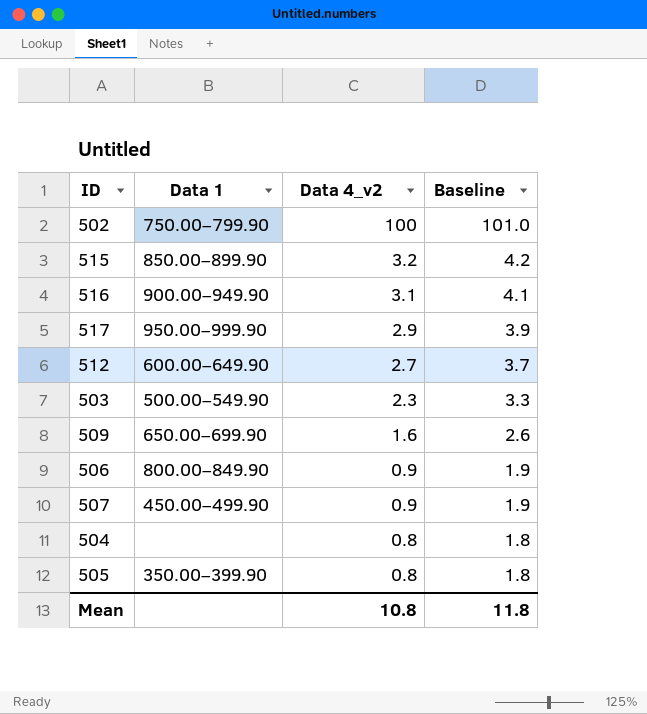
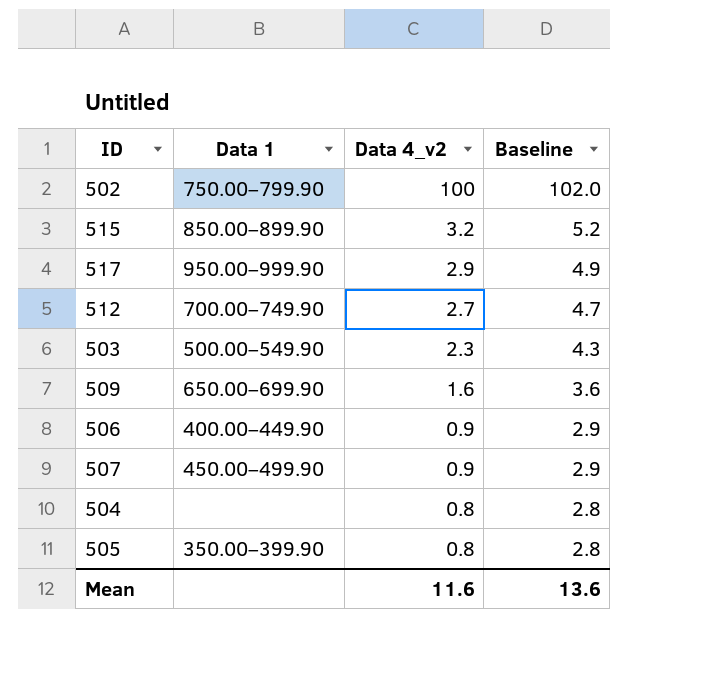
column Baseline | formula: [Data 4_v2] + 1 -> [Data 4_v2] + 2
row 516: 900.00–949.90 | 3.1 | 4.1 -> none
512 | Data 1: 600.00–649.90 -> 700.00–749.90
506 | Data 1: 800.00–849.90 -> 400.00–449.90
Mean | Data 4_v2: 10.8 -> 11.6
Mean | Baseline: 11.8 -> 13.6

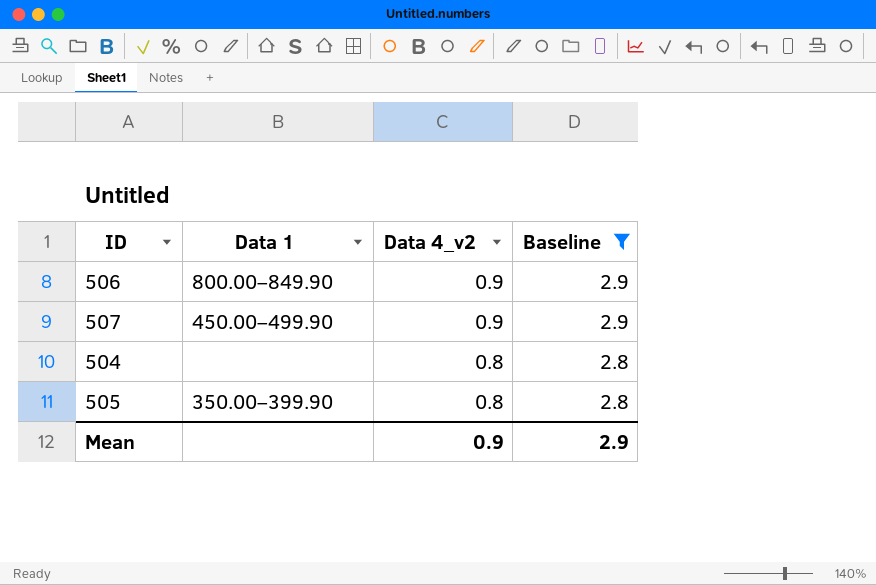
filter: none -> Baseline <= 2.9
506 | Data 1: 400.00–449.90 -> 800.00–849.90
Mean | Data 4_v2: 11.6 -> 0.9
Mean | Baseline: 13.6 -> 2.9

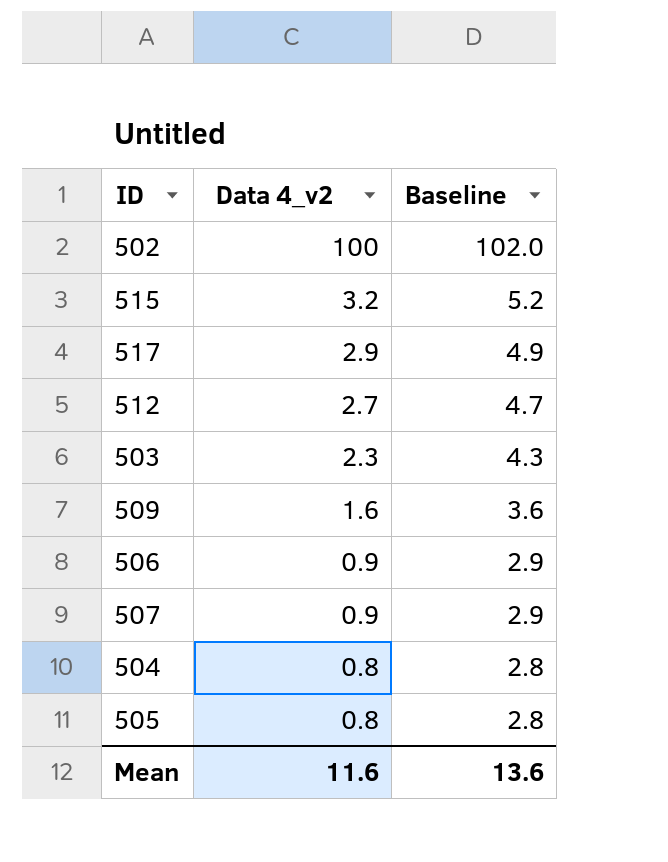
filter: Baseline <= 2.9 -> none
column Data 1 | position: 2 -> none
Mean | Data 4_v2: 0.9 -> 11.6
Mean | Baseline: 2.9 -> 13.6

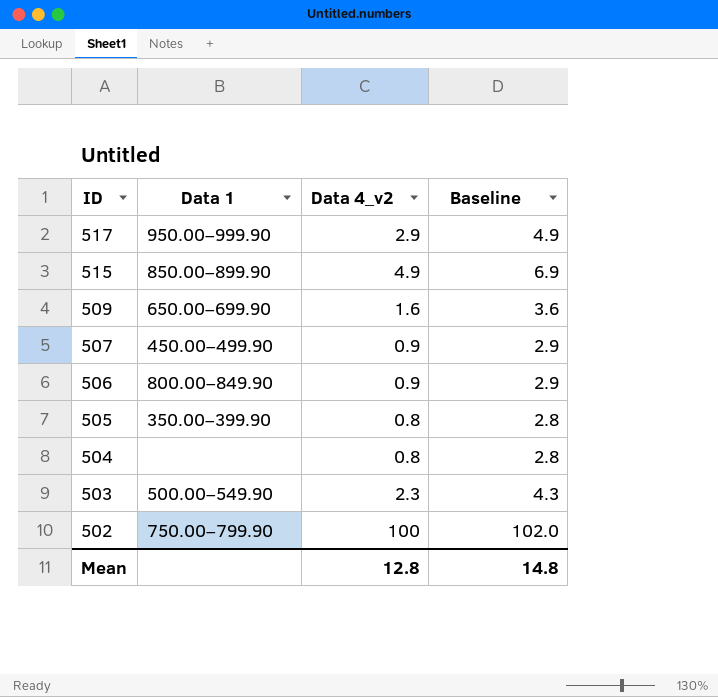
row order: Data 4_v2 descending -> ID descending
column Data 1 | position: none -> 2
row 512: 2.7 | 4.7 -> none
515 | Data 4_v2: 3.2 -> 4.9
515 | Baseline: 5.2 -> 6.9
Mean | Data 4_v2: 11.6 -> 12.8
Mean | Baseline: 13.6 -> 14.8

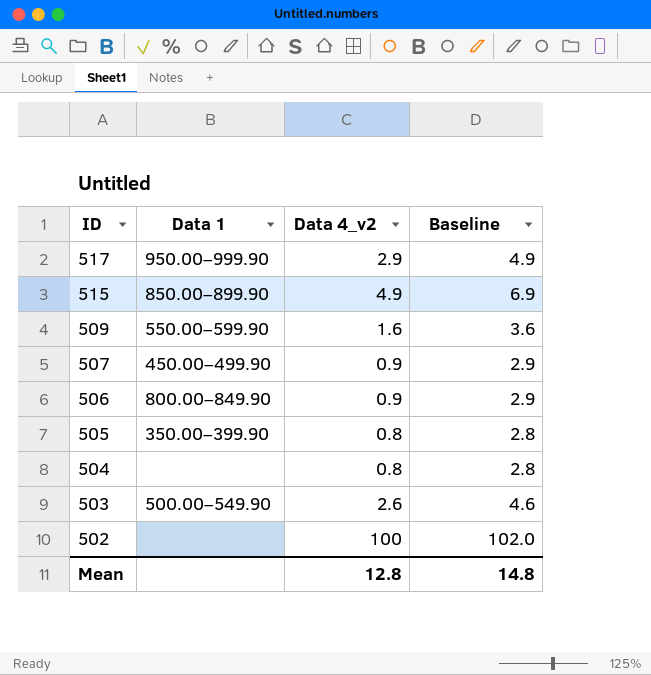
509 | Data 1: 650.00–699.90 -> 550.00–599.90
503 | Data 4_v2: 2.3 -> 2.6
503 | Baseline: 4.3 -> 4.6
502 | Data 1: 750.00–799.90 -> none

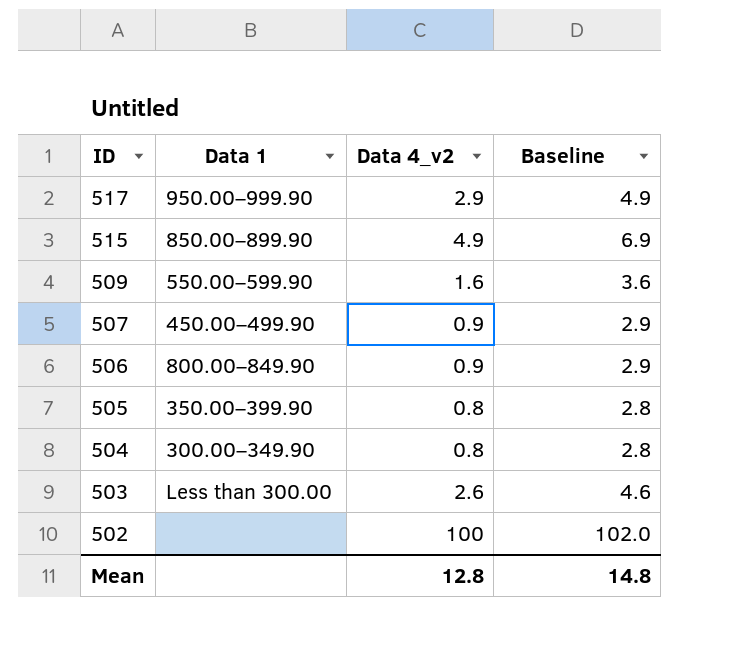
504 | Data 1: none -> 300.00–349.90
503 | Data 1: 500.00–549.90 -> Less than 300.00

